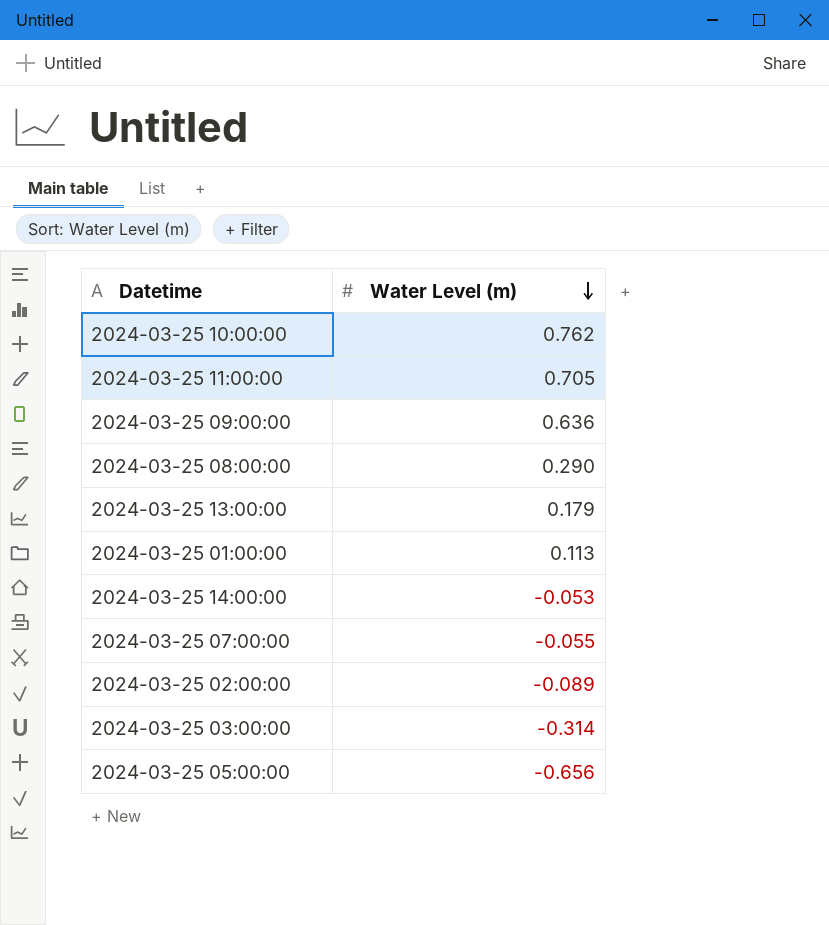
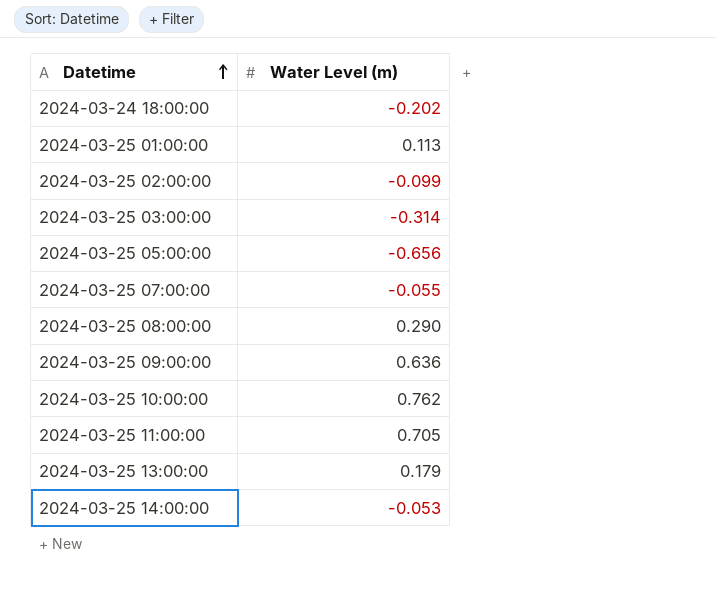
row order: Water Level (m) descending -> Datetime ascending
row 2024-03-24 18:00:00: none -> -0.202
2024-03-25 02:00:00 | Water Level (m): -0.089 -> -0.099

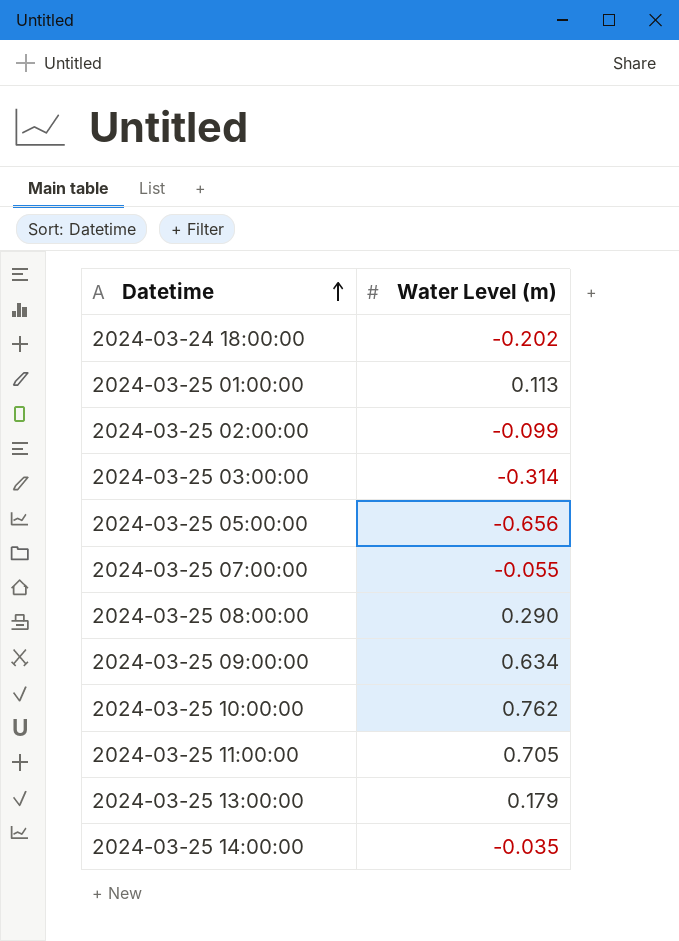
2024-03-25 09:00:00 | Water Level (m): 0.636 -> 0.634
2024-03-25 14:00:00 | Water Level (m): -0.053 -> -0.035

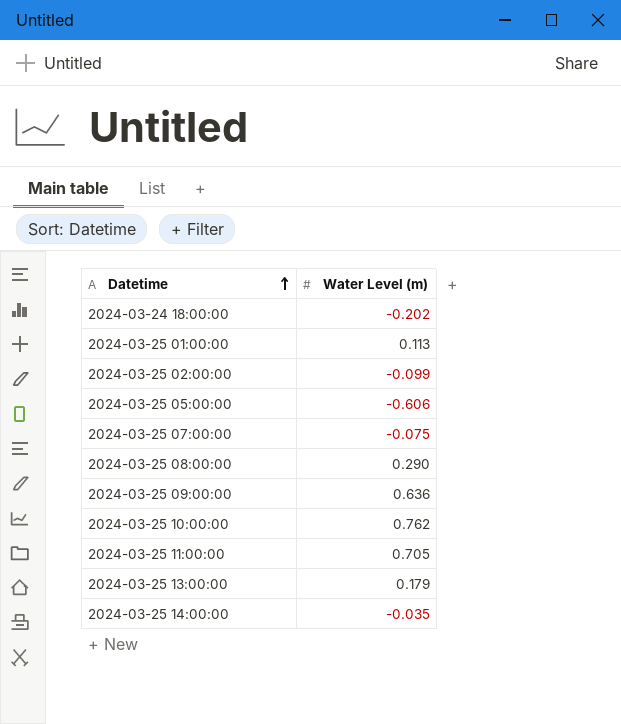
row 2024-03-25 03:00:00: -0.314 -> none
2024-03-25 05:00:00 | Water Level (m): -0.656 -> -0.606
2024-03-25 07:00:00 | Water Level (m): -0.055 -> -0.075
2024-03-25 09:00:00 | Water Level (m): 0.634 -> 0.636

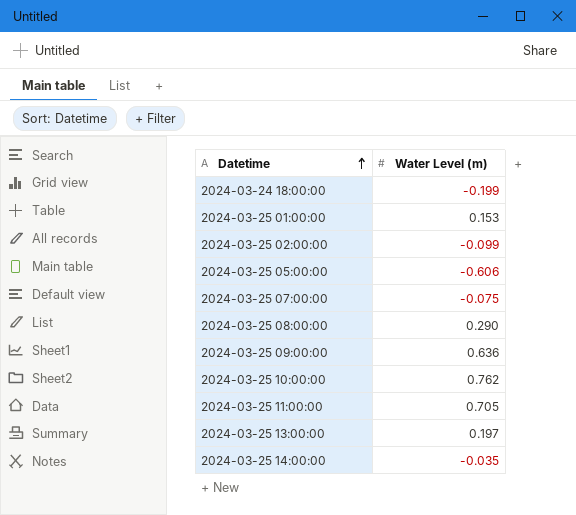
2024-03-24 18:00:00 | Water Level (m): -0.202 -> -0.199
2024-03-25 01:00:00 | Water Level (m): 0.113 -> 0.153
2024-03-25 13:00:00 | Water Level (m): 0.179 -> 0.197

